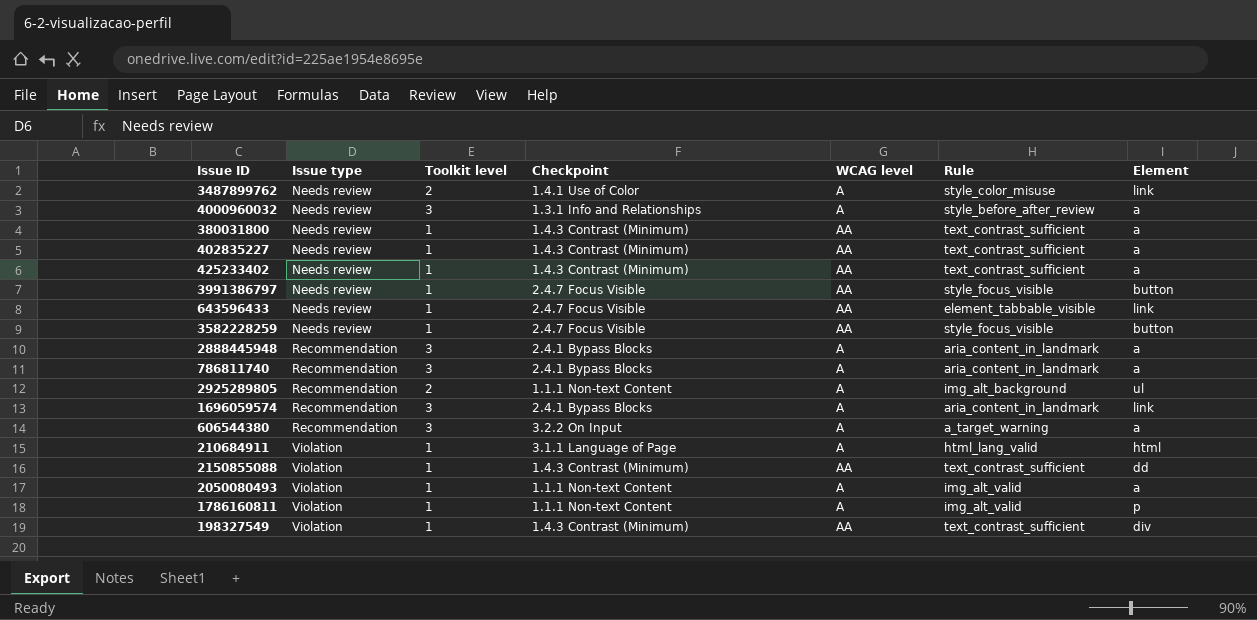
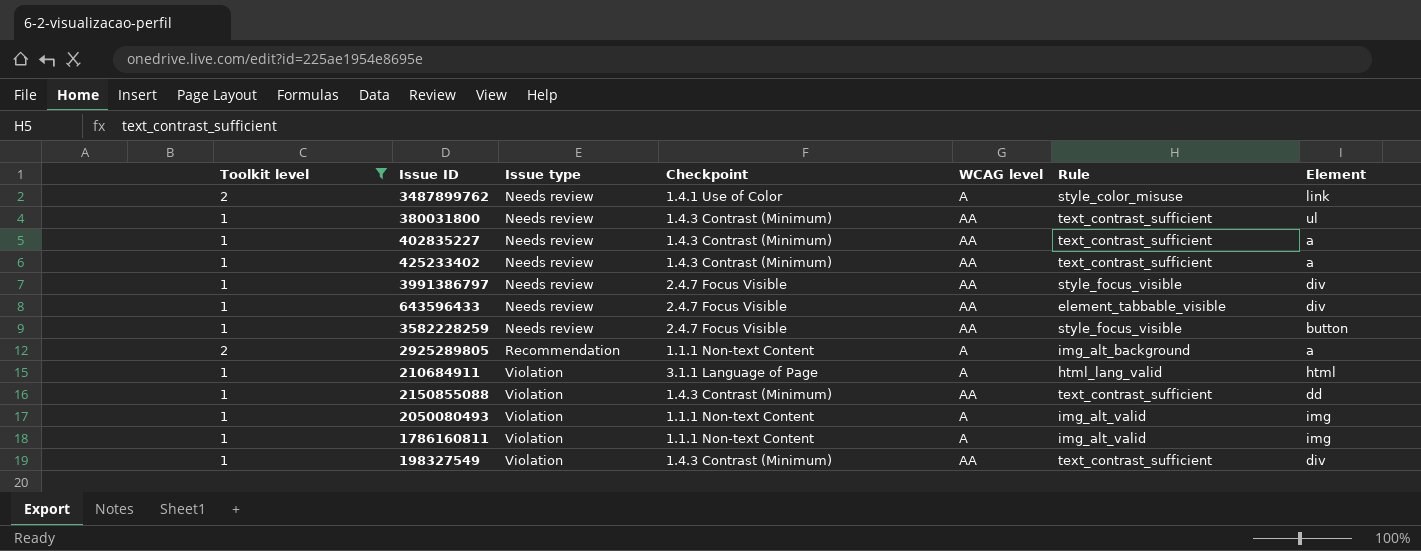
filter: none -> Toolkit level != 3
column Toolkit level | position: 3 -> 1
380031800 | Element: a -> ul
3991386797 | Element: button -> div
643596433 | Element: link -> div
2925289805 | Element: ul -> a
2050080493 | Element: a -> img
1786160811 | Element: p -> img

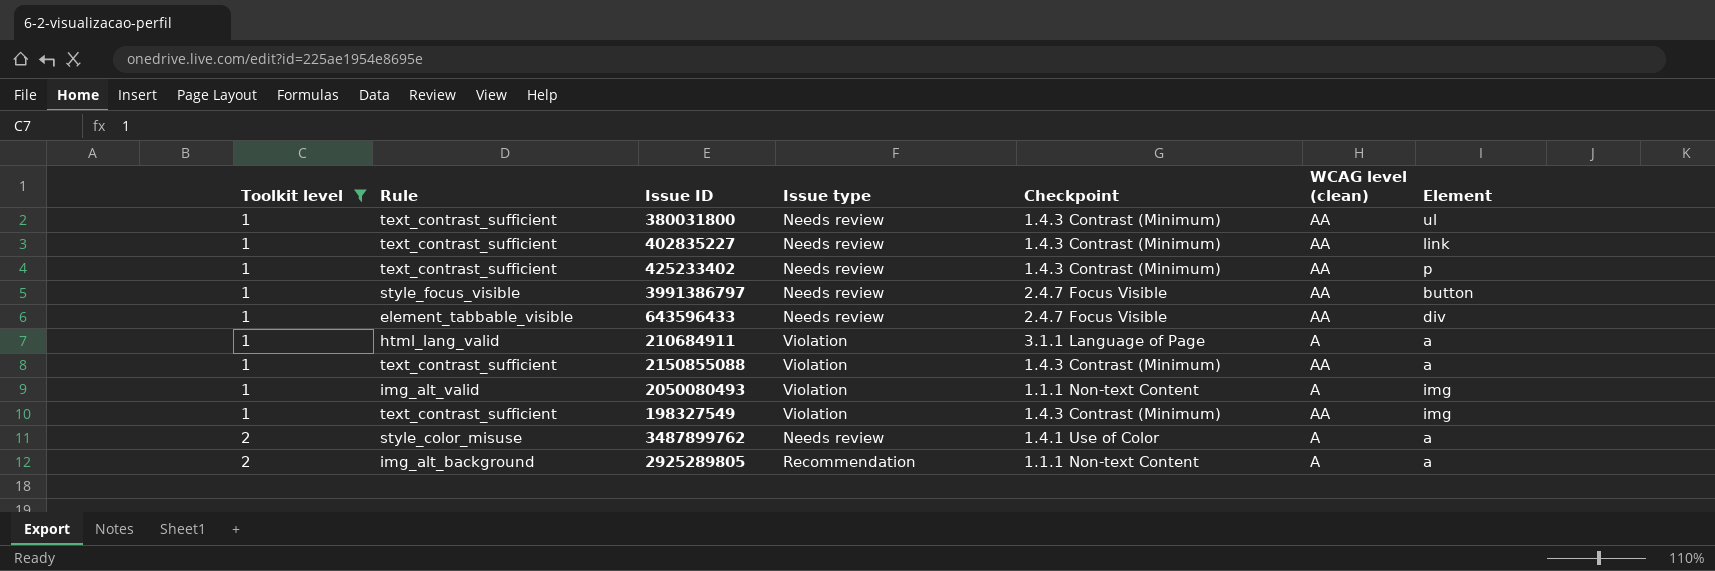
row order: Issue type ascending -> Toolkit level ascending
column Rule | position: 6 -> 2
column name: WCAG level -> WCAG level (clean)
row 3582228259: 1 | Needs review | 2.4.7 Focus Visible | AA | style_focus_visible | button -> none
row 1786160811: 1 | Violation | 1.1.1 Non-text Content | A | img_alt_valid | img -> none
402835227 | Element: a -> link
425233402 | Element: a -> p
3991386797 | Element: div -> button
210684911 | Element: html -> a
2150855088 | Element: dd -> a
198327549 | Element: div -> img
3487899762 | Element: link -> a

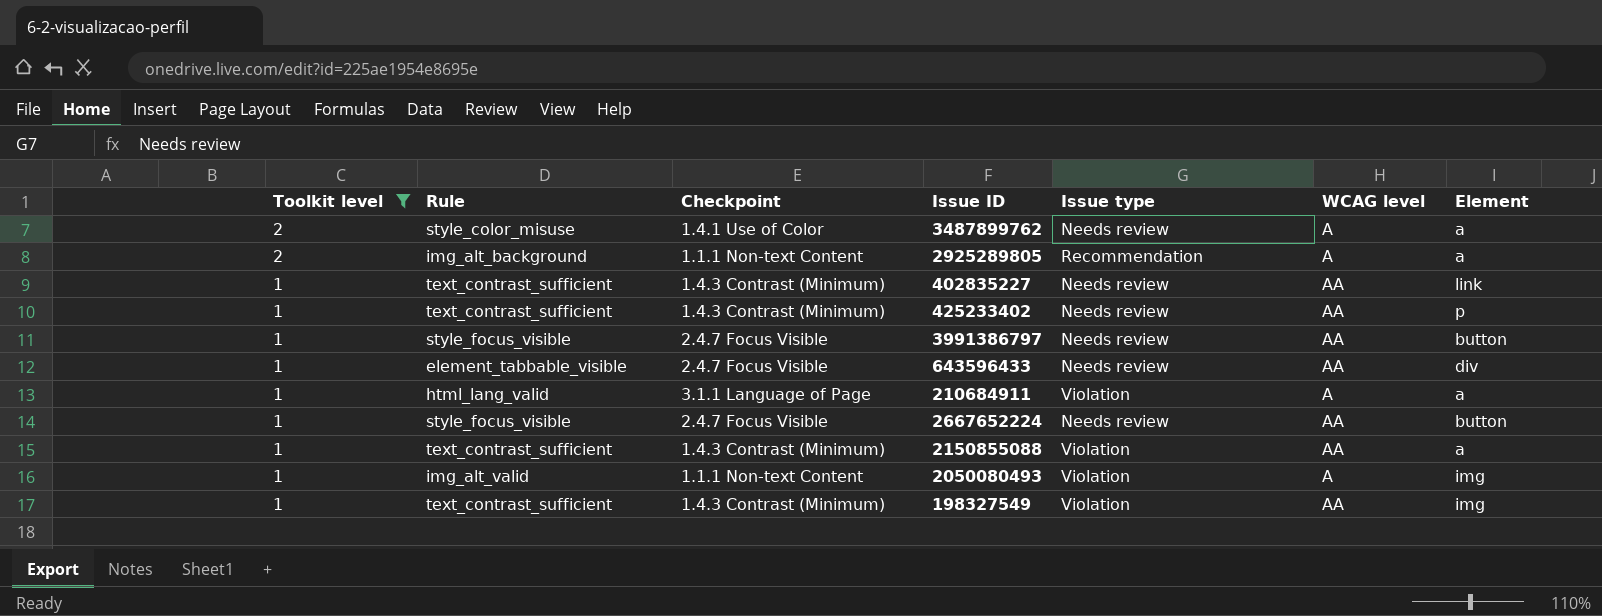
row order: Toolkit level ascending -> Toolkit level descending
column Checkpoint | position: 5 -> 3
column name: WCAG level (clean) -> WCAG level
row 380031800: 1 | text_contrast_sufficient | Needs review | 1.4.3 Contrast (Minimum) | AA | ul -> none
row 2667652224: none -> 1 | style_focus_visible | 2.4.7 Focus Visible | Needs review | AA | button

